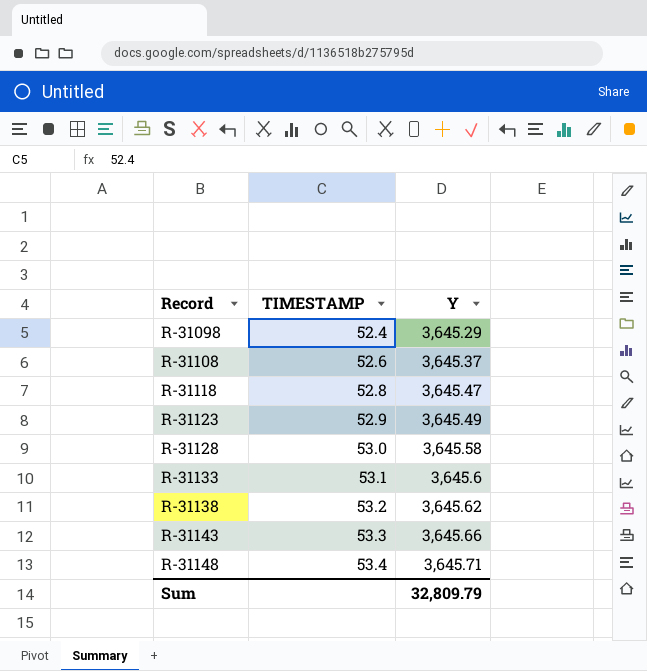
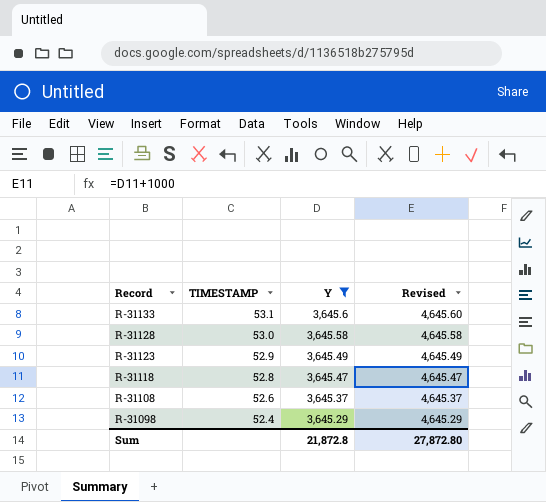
filter: none -> Y <= 3,645.6
row order: Record ascending -> Record descending
column Revised | formula: none -> [Y] + 1000
Sum | Y: 32,809.79 -> 21,872.8

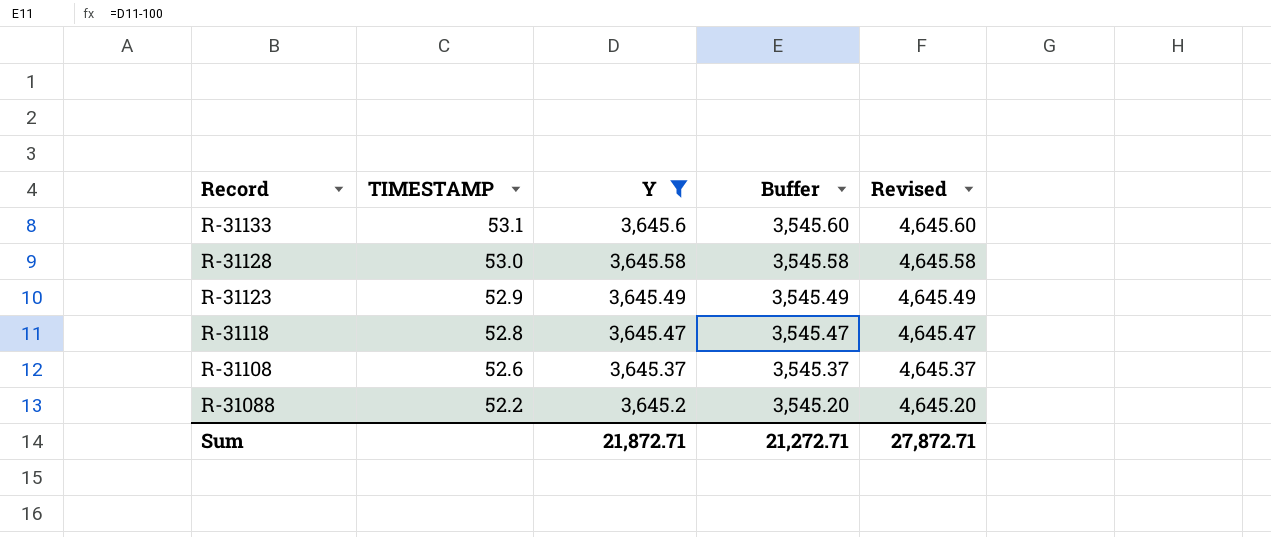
column Buffer | formula: none -> [Y] - 100
row R-31098: 52.4 | 3,645.29 | 4,645.29 -> none
row R-31088: none -> 52.2 | 3,645.2 | 3,545.20 | 4,645.20
Sum | Y: 21,872.8 -> 21,872.71
Sum | Revised: 27,872.80 -> 27,872.71

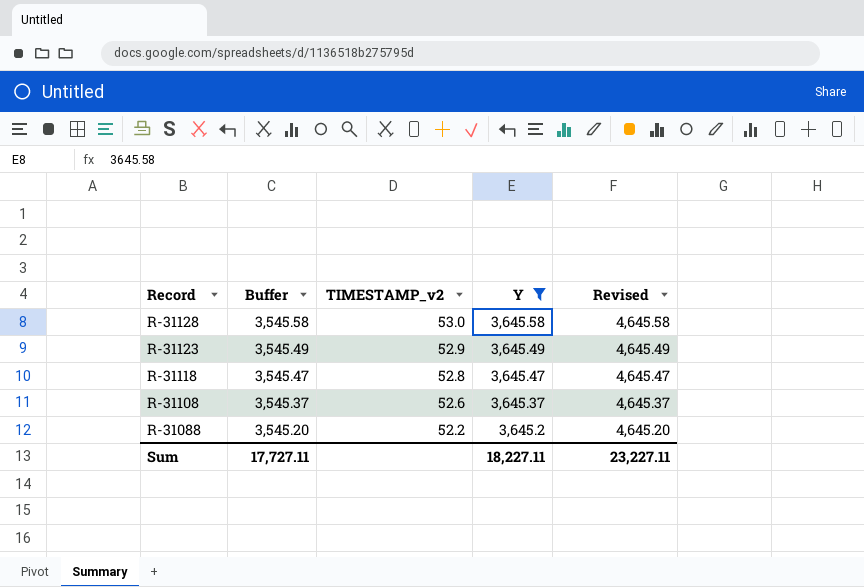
column Buffer | position: 4 -> 2
column name: TIMESTAMP -> TIMESTAMP_v2
row R-31133: 53.1 | 3,645.6 | 3,545.60 | 4,645.60 -> none
Sum | Buffer: 21,272.71 -> 17,727.11
Sum | Y: 21,872.71 -> 18,227.11
Sum | Revised: 27,872.71 -> 23,227.11

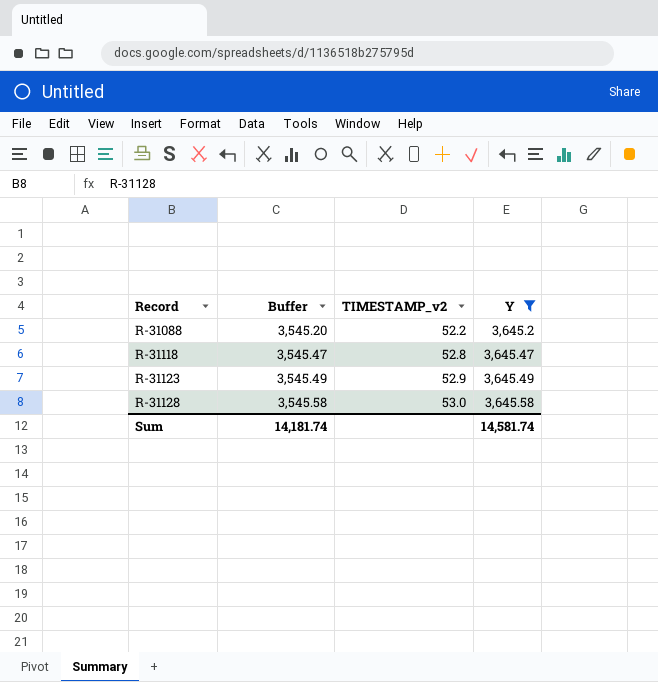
row order: Record descending -> Record ascending
column Revised | formula: [Y] + 1000 -> none
row R-31108: 3,545.37 | 52.6 | 3,645.37 | 4,645.37 -> none
Sum | Buffer: 17,727.11 -> 14,181.74
Sum | Y: 18,227.11 -> 14,581.74

